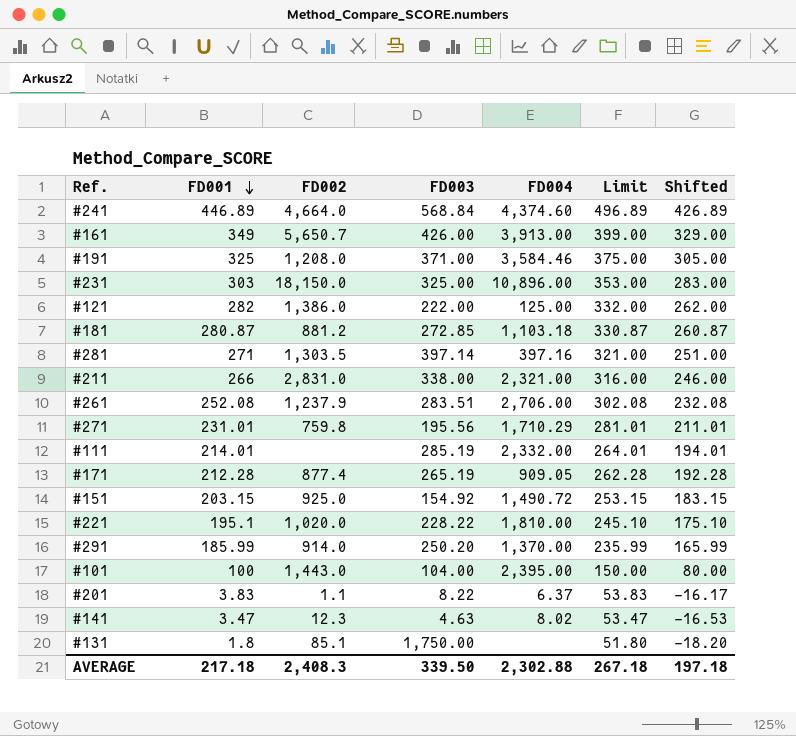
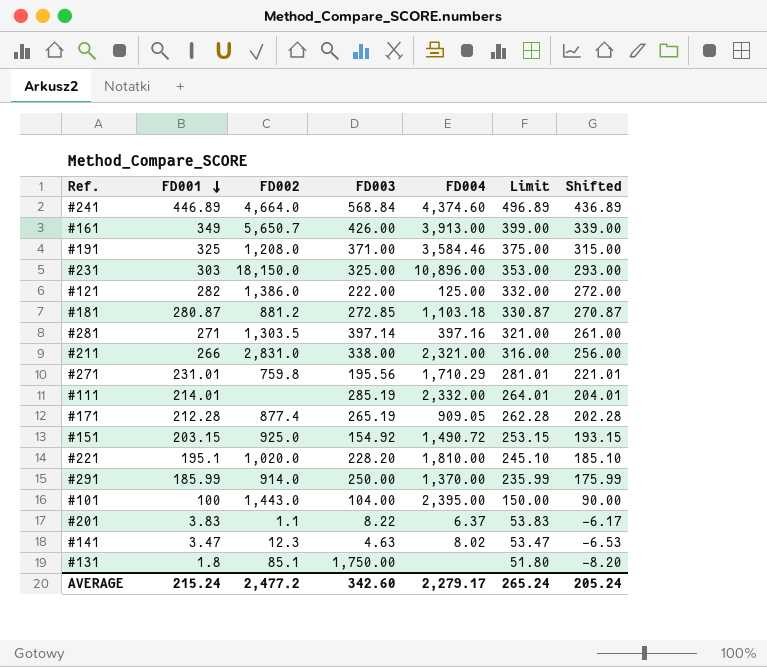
column Shifted | formula: [FD001] - 20 -> [FD001] - 10
row #261: 252.08 | 1,237.9 | 283.51 | 2,706.00 | 302.08 | 232.08 -> none
#221 | FD003: 228.22 -> 228.20
#291 | FD003: 250.20 -> 250.00
AVERAGE | FD001: 217.18 -> 215.24
AVERAGE | FD002: 2,408.3 -> 2,477.2
AVERAGE | FD003: 339.50 -> 342.60
AVERAGE | FD004: 2,302.88 -> 2,279.17
AVERAGE | Limit: 267.18 -> 265.24
AVERAGE | Shifted: 197.18 -> 205.24

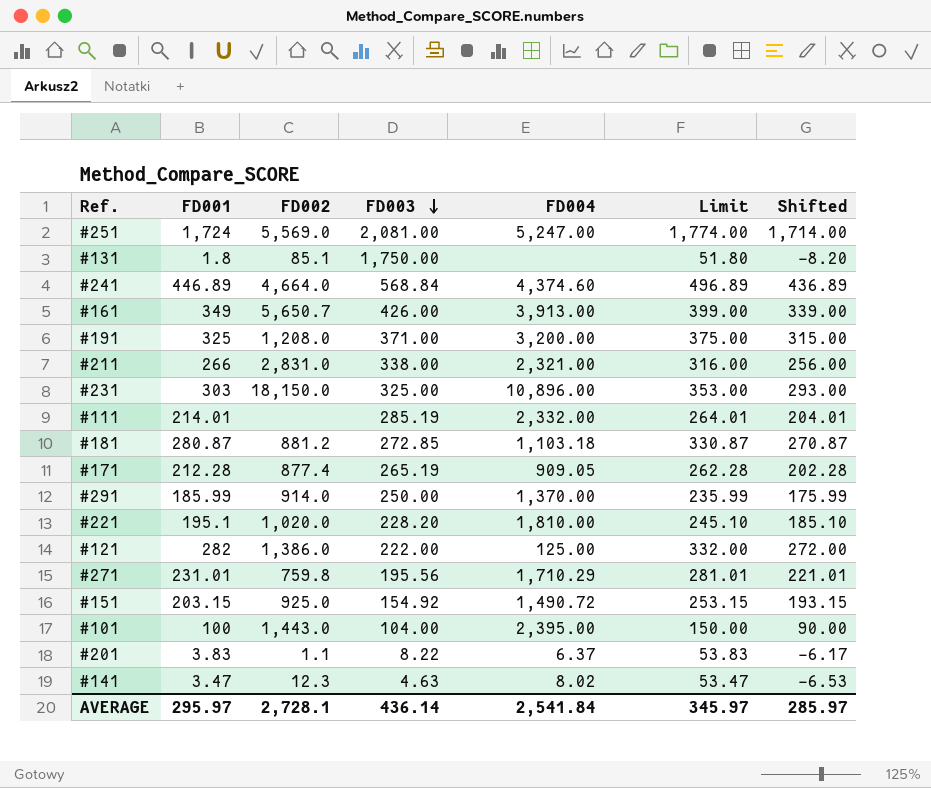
row order: FD001 descending -> FD003 descending
row #281: 271 | 1,303.5 | 397.14 | 397.16 | 321.00 | 261.00 -> none
row #251: none -> 1,724 | 5,569.0 | 2,081.00 | 5,247.00 | 1,774.00 | 1,714.00
#191 | FD004: 3,584.46 -> 3,200.00
AVERAGE | FD001: 215.24 -> 295.97
AVERAGE | FD002: 2,477.2 -> 2,728.1
AVERAGE | FD003: 342.60 -> 436.14
AVERAGE | FD004: 2,279.17 -> 2,541.84
AVERAGE | Limit: 265.24 -> 345.97
AVERAGE | Shifted: 205.24 -> 285.97

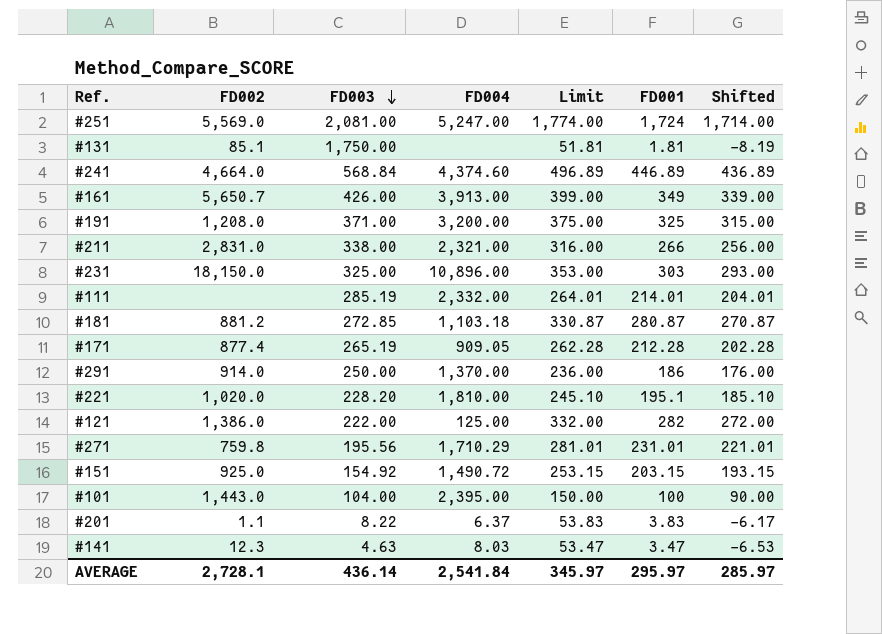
column FD001 | position: 2 -> 6
#131 | Limit: 51.80 -> 51.81
#131 | FD001: 1.8 -> 1.81
#131 | Shifted: -8.20 -> -8.19
#291 | Limit: 235.99 -> 236.00
#291 | FD001: 185.99 -> 186
#291 | Shifted: 175.99 -> 176.00
#141 | FD004: 8.02 -> 8.03

